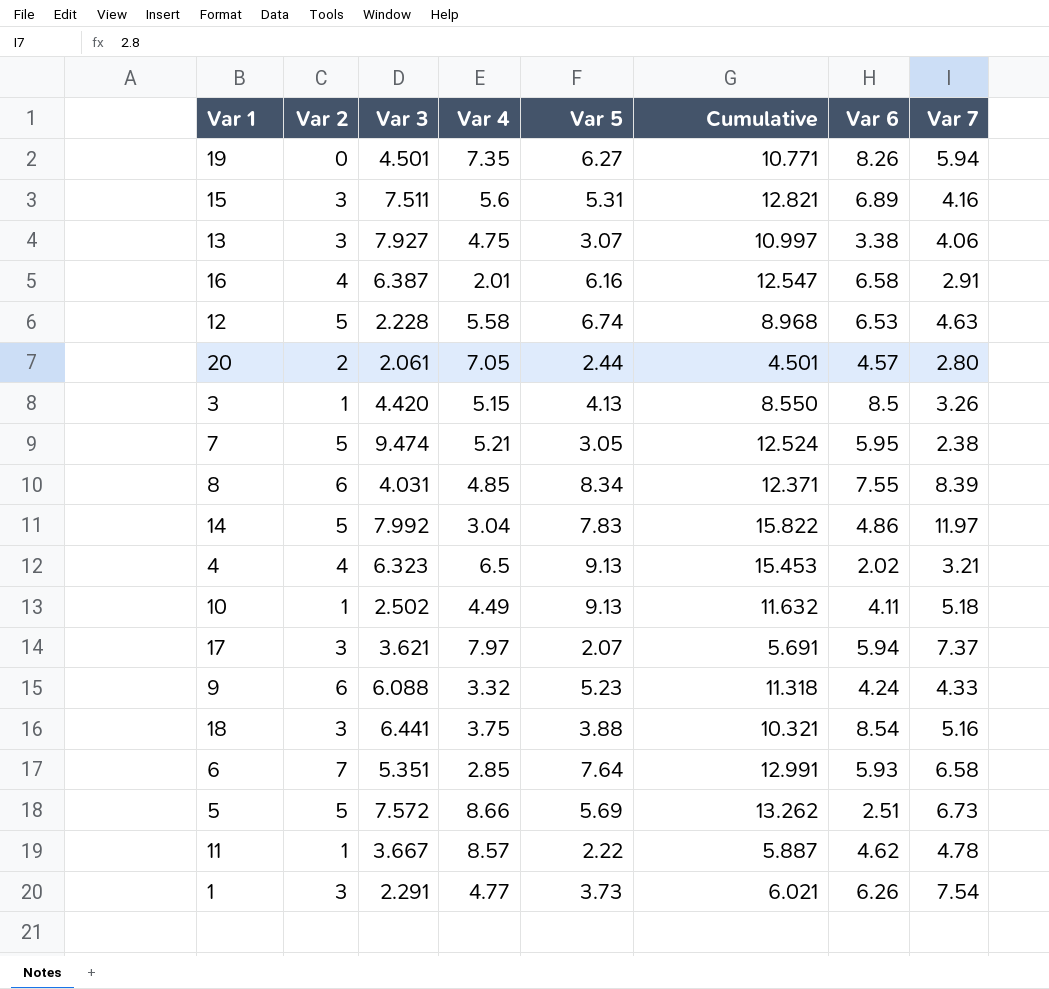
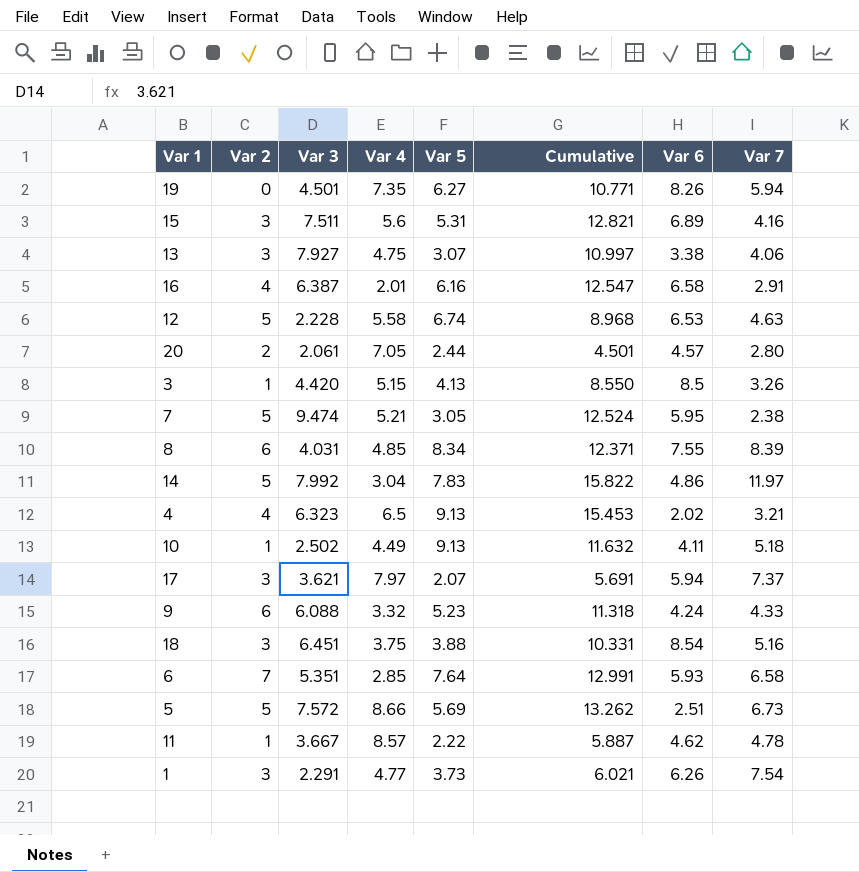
18 | Var 3: 6.441 -> 6.451
18 | Cumulative: 10.321 -> 10.331

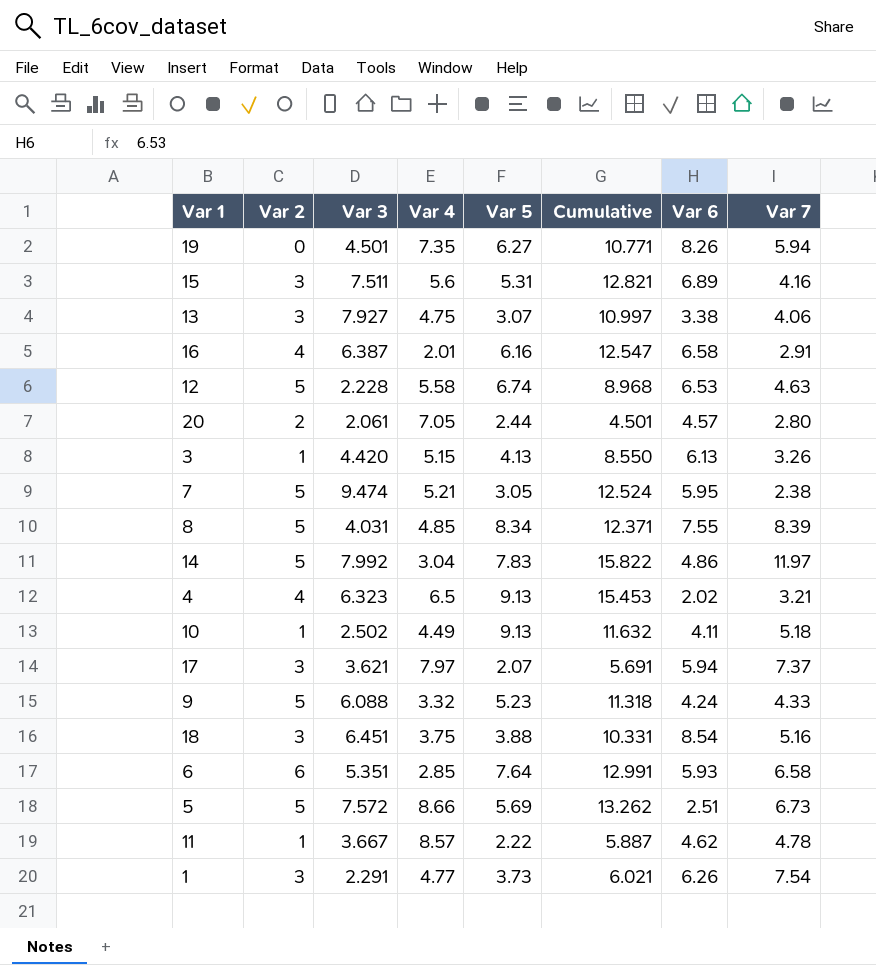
3 | Var 6: 8.5 -> 6.13
8 | Var 2: 6 -> 5
9 | Var 2: 6 -> 5
6 | Var 2: 7 -> 6

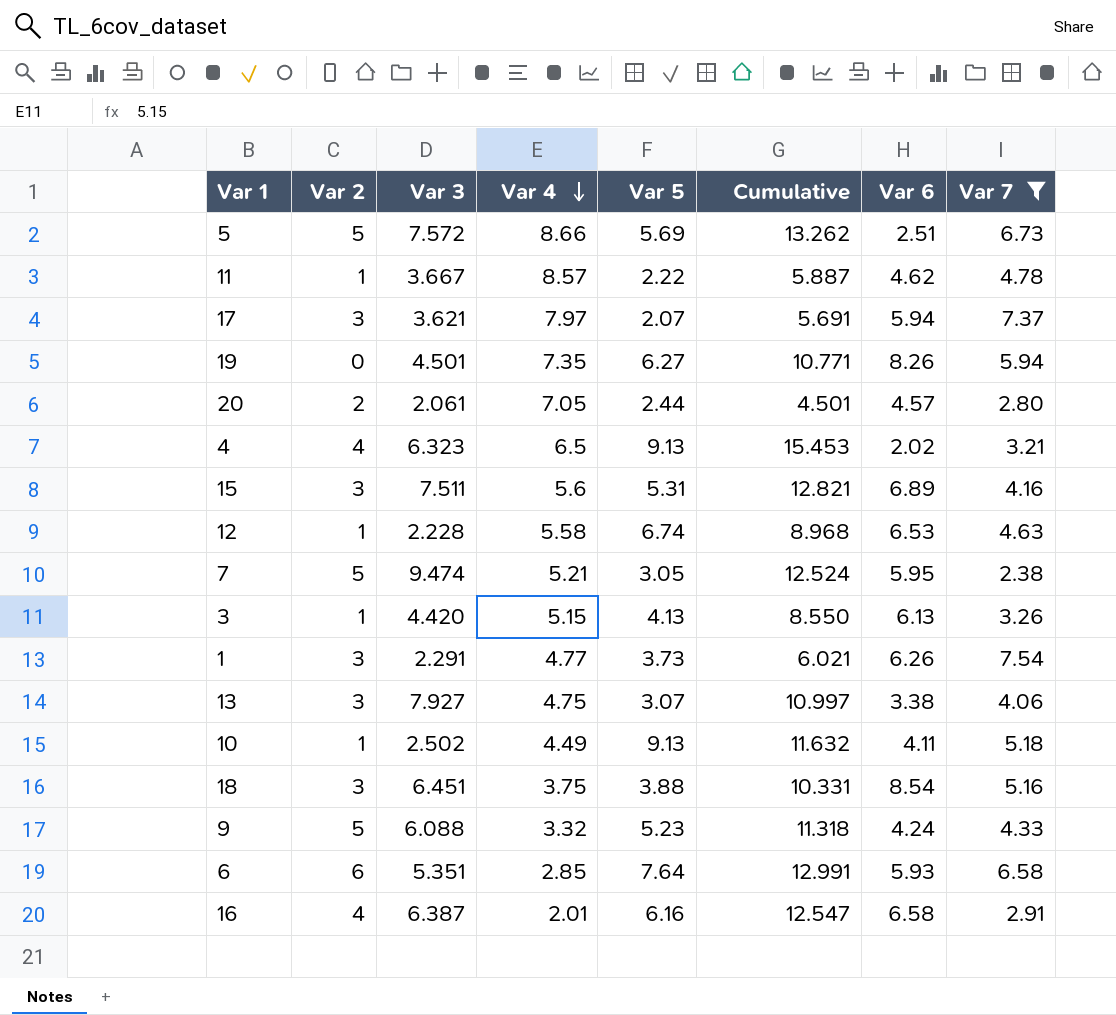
filter: none -> Var 7 <= 7.54
row order: none -> Var 4 descending
12 | Var 2: 5 -> 1

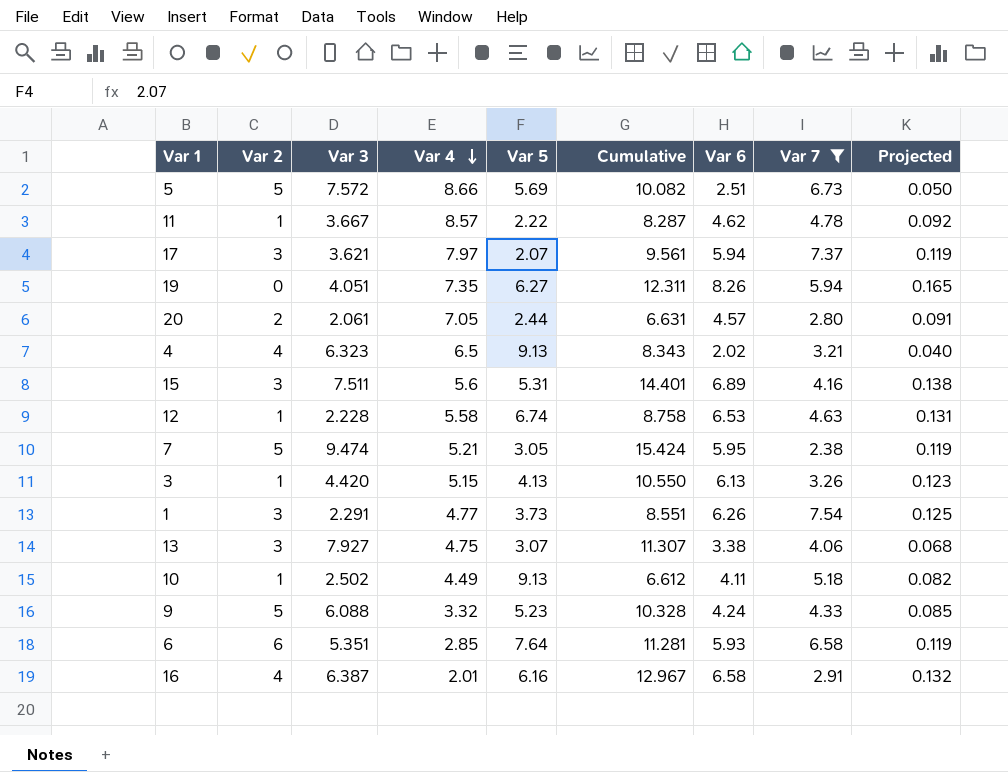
column Cumulative | formula: [Var 3] + [Var 5] -> [Var 3] + [Var 6]
column Projected | formula: none -> [Var 6] * 0.02
row 18: 3 | 6.451 | 3.75 | 3.88 | 10.331 | 8.54 | 5.16 -> none
19 | Var 3: 4.501 -> 4.051

